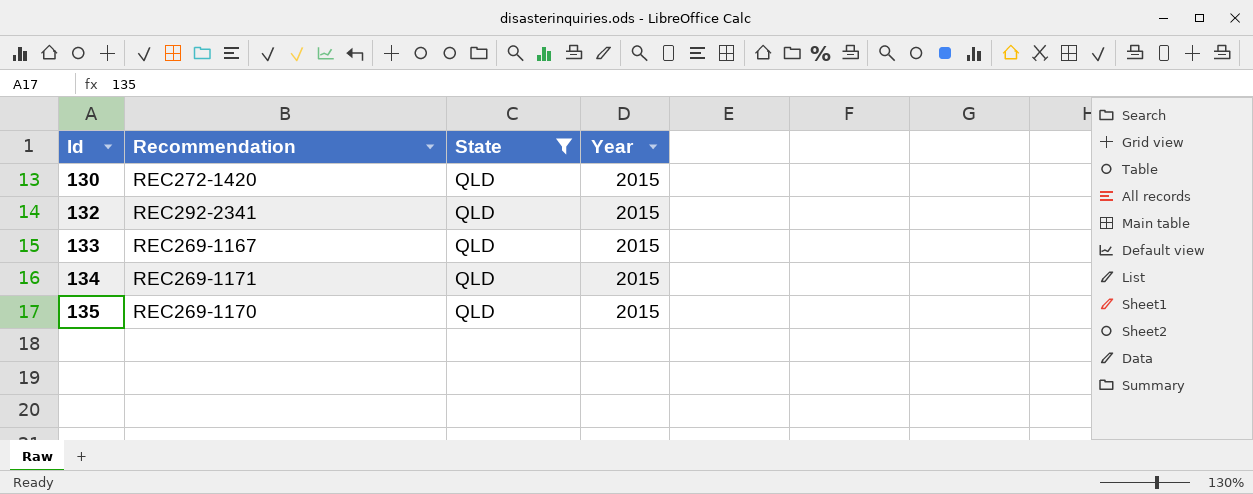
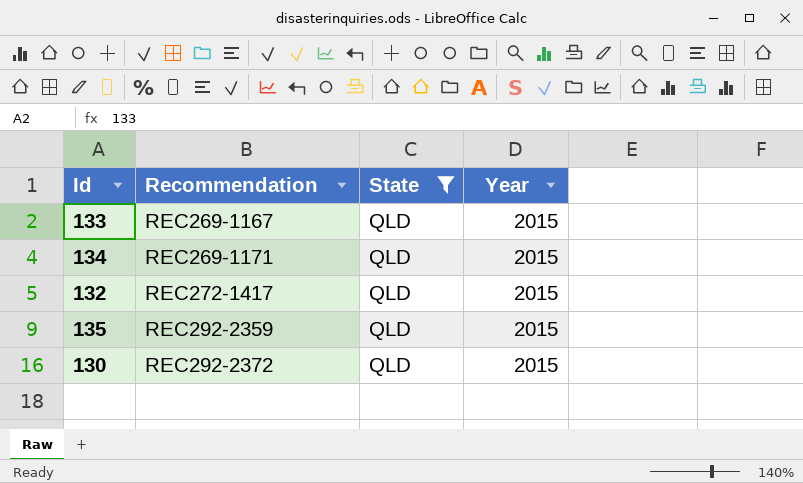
row order: Id ascending -> Recommendation ascending
132 | Recommendation: REC292-2341 -> REC272-1417
135 | Recommendation: REC269-1170 -> REC292-2359
130 | Recommendation: REC272-1420 -> REC292-2372

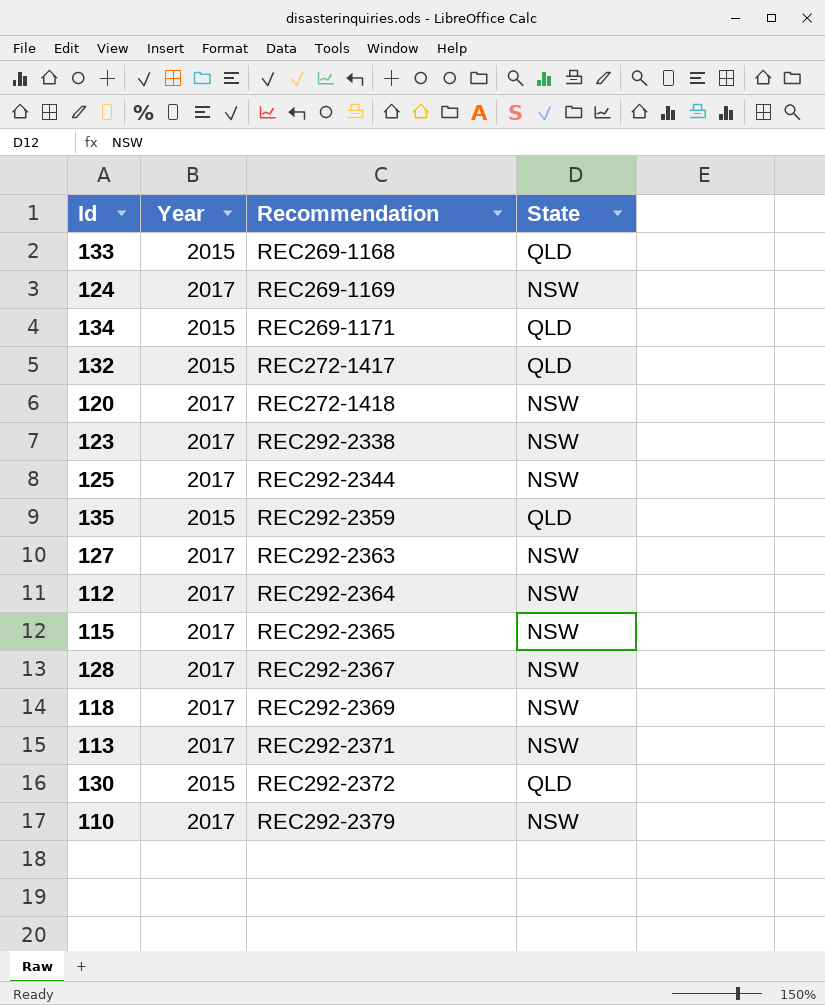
filter: State = QLD -> none
column Year | position: 4 -> 2
133 | Recommendation: REC269-1167 -> REC269-1168

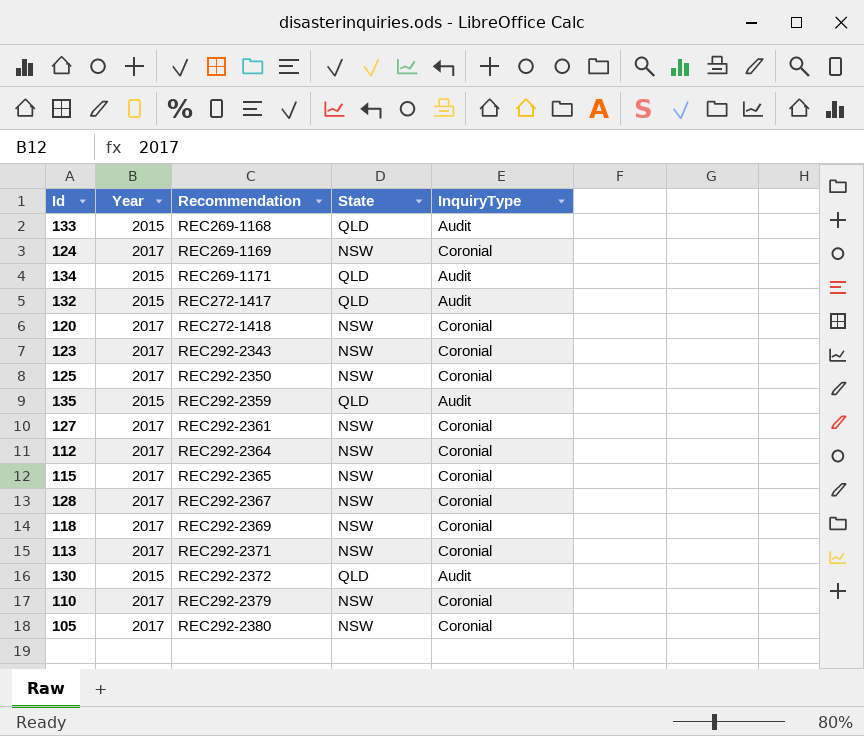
column InquiryType | position: none -> 5
123 | Recommendation: REC292-2338 -> REC292-2343
125 | Recommendation: REC292-2344 -> REC292-2350
127 | Recommendation: REC292-2363 -> REC292-2361
row 105: none -> 2017 | REC292-2380 | NSW | Coronial

